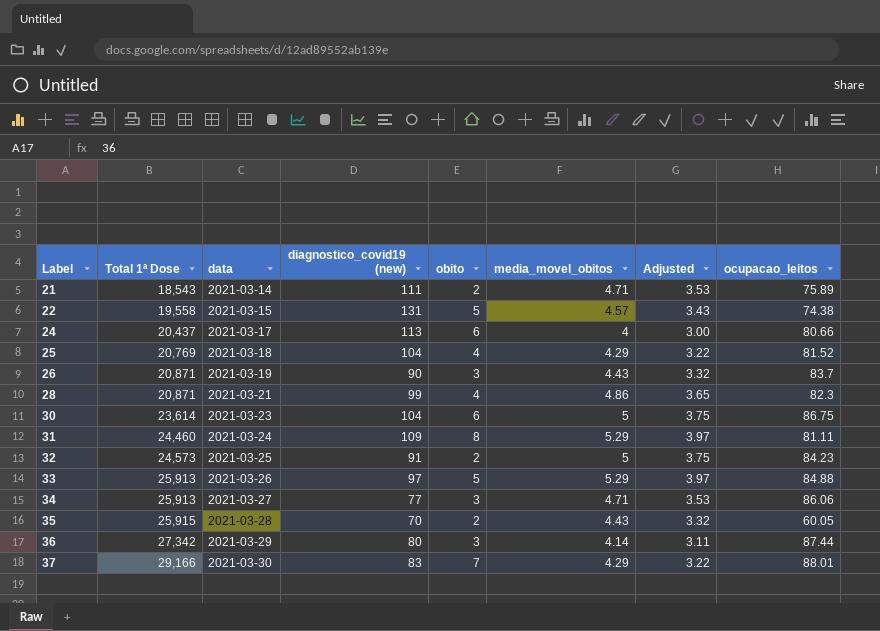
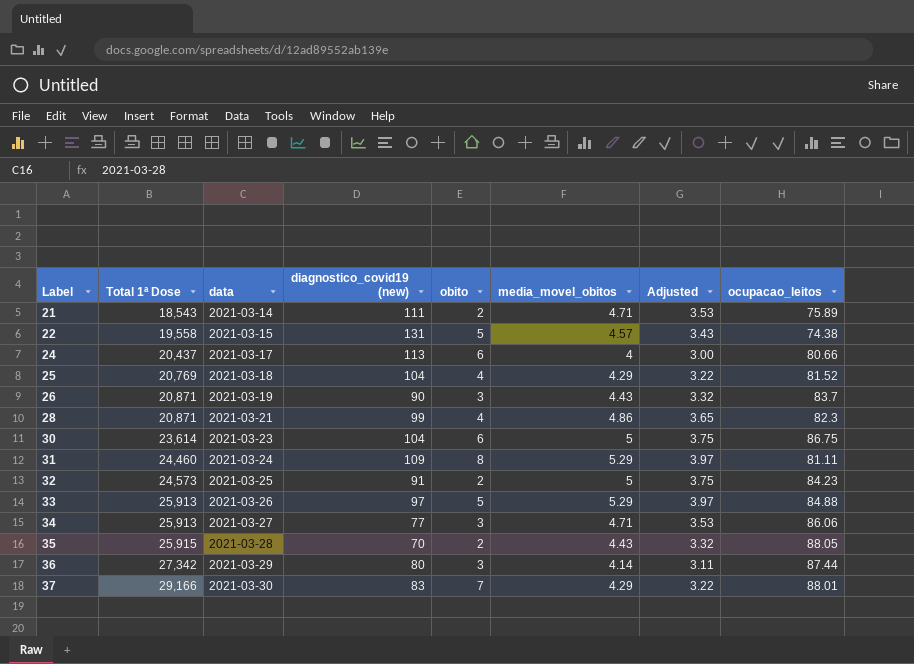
35 | ocupacao_leitos: 60.05 -> 88.05

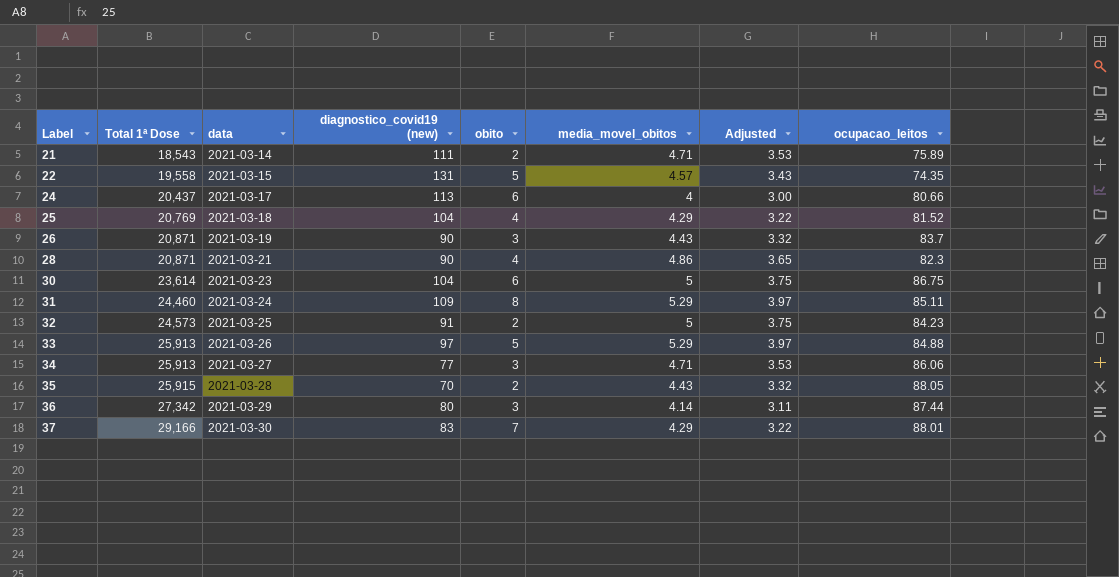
22 | ocupacao_leitos: 74.38 -> 74.35
28 | diagnostico_covid19 (new): 99 -> 90
31 | ocupacao_leitos: 81.11 -> 85.11

